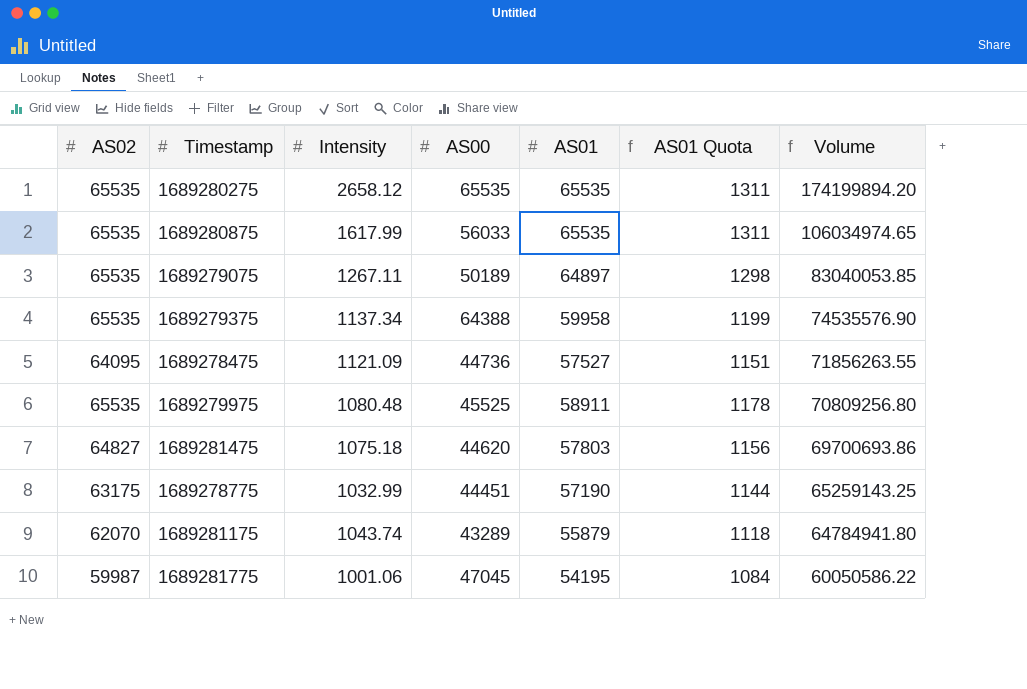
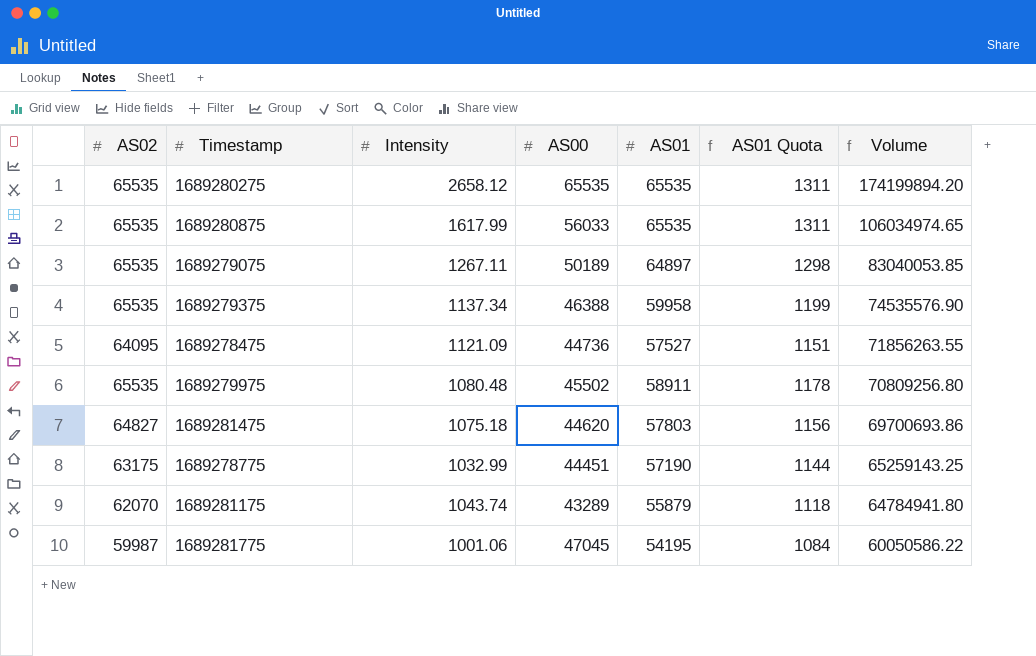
1689279375 | AS00: 64388 -> 46388
1689279975 | AS00: 45525 -> 45502

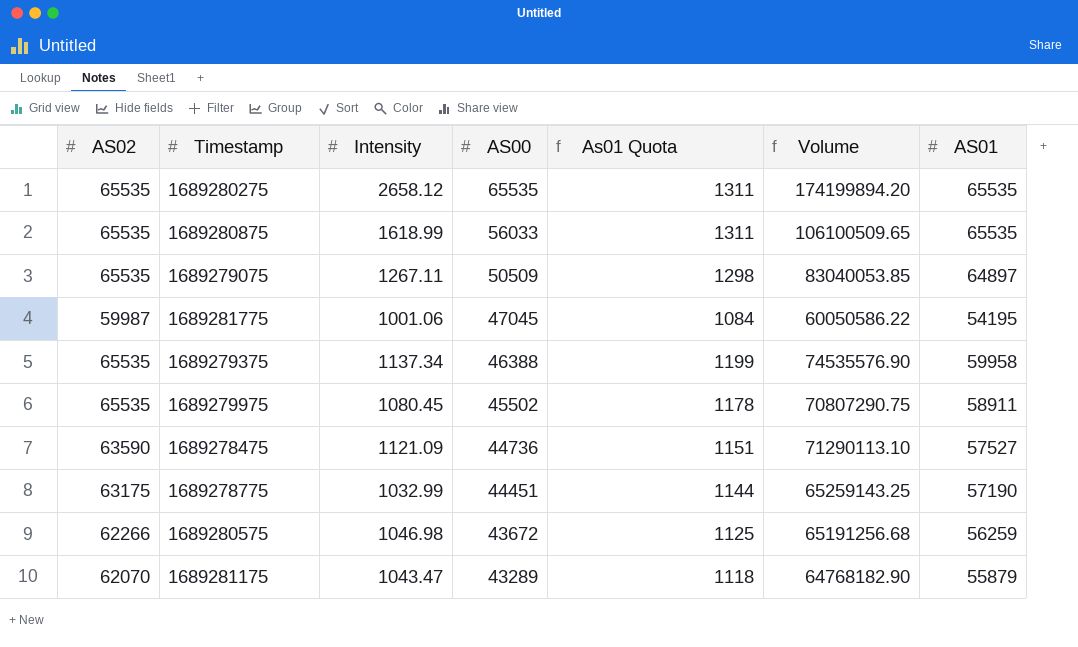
row order: Volume descending -> AS00 descending
column name: AS01 Quota -> As01 Quota
column AS01 | position: 5 -> 7
row 1689281475: 64827 | 1075.18 | 44620 | 57803 | 1156 | 69700693.86 -> none
1689280875 | Intensity: 1617.99 -> 1618.99
1689280875 | Volume: 106034974.65 -> 106100509.65
1689279075 | AS00: 50189 -> 50509
1689279975 | Intensity: 1080.48 -> 1080.45
1689279975 | Volume: 70809256.80 -> 70807290.75
1689278475 | AS02: 64095 -> 63590
1689278475 | Volume: 71856263.55 -> 71290113.10
row 1689280575: none -> 62266 | 1046.98 | 43672 | 1125 | 65191256.68 | 56259
1689281175 | Intensity: 1043.74 -> 1043.47
1689281175 | Volume: 64784941.80 -> 64768182.90

